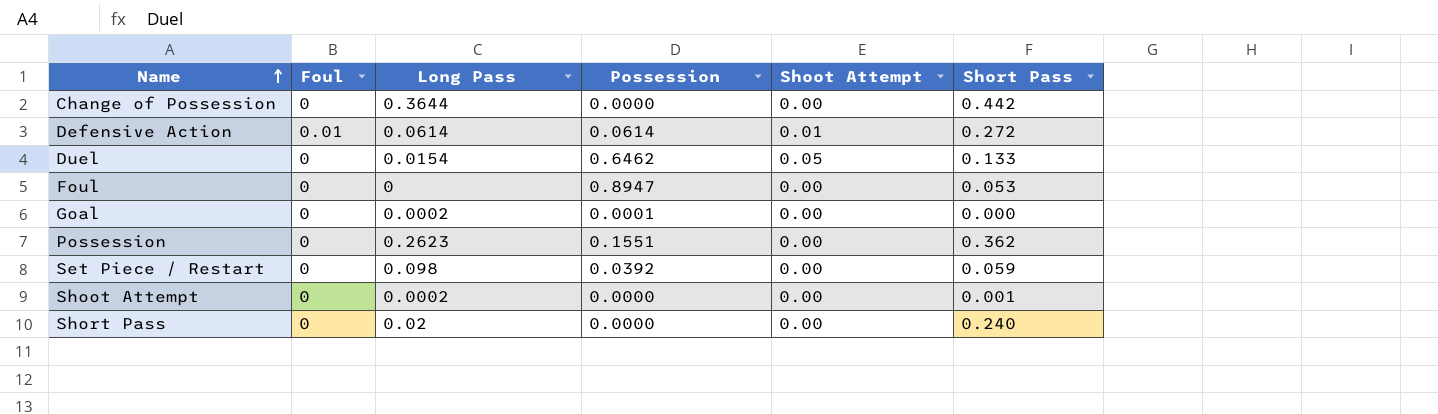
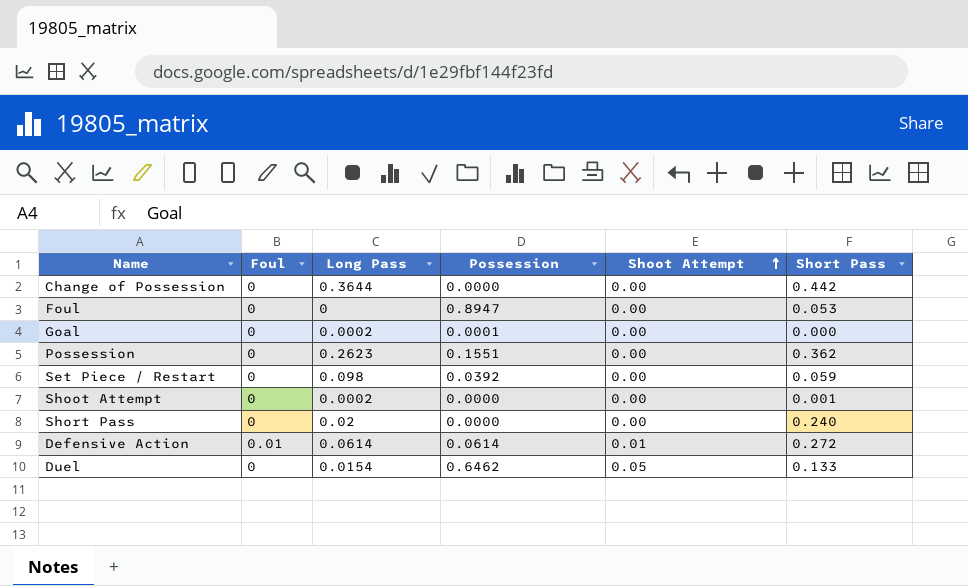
row order: Name ascending -> Shoot Attempt ascending

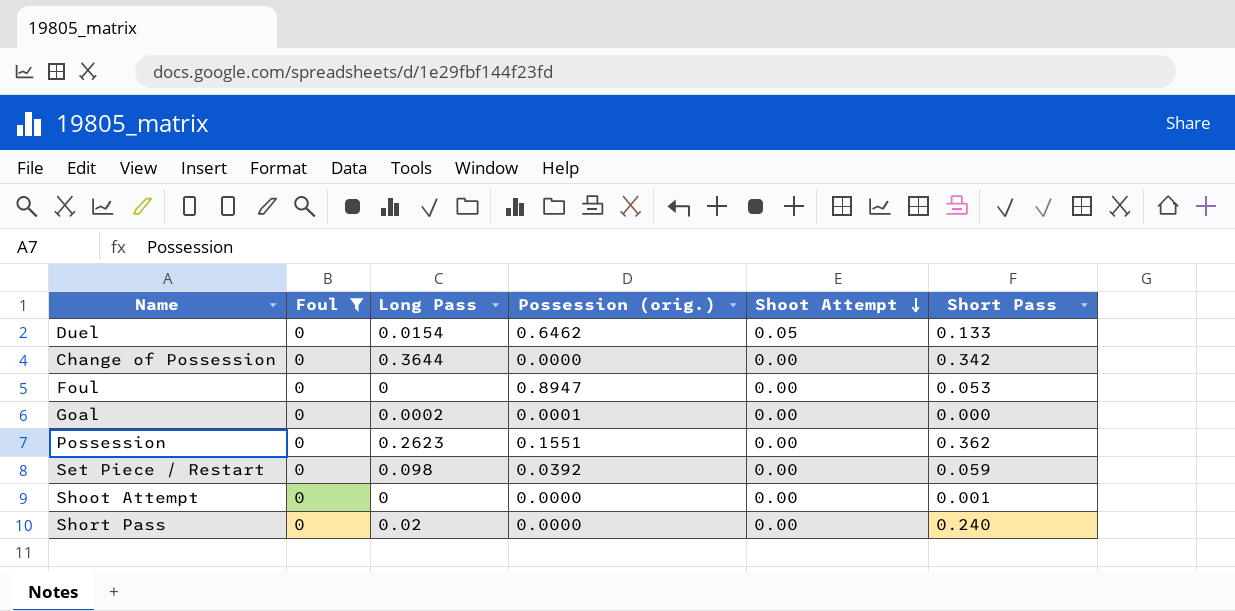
filter: none -> Foul = 0
row order: Shoot Attempt ascending -> Shoot Attempt descending
column name: Possession -> Possession (orig.)
Change of Possession | Short Pass: 0.442 -> 0.342
Shoot Attempt | Long Pass: 0.0002 -> 0

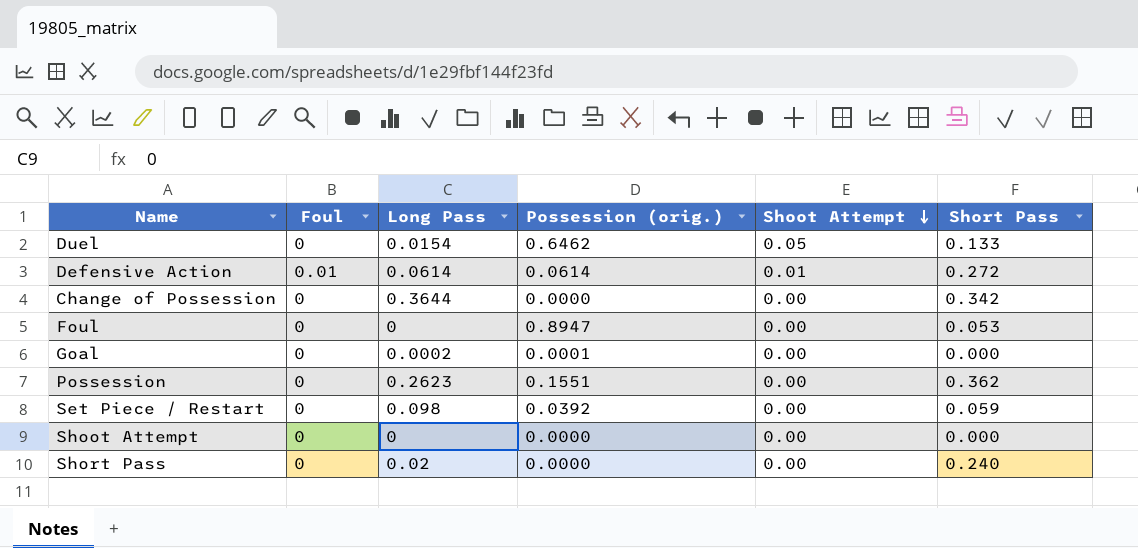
filter: Foul = 0 -> none
Shoot Attempt | Short Pass: 0.001 -> 0.000

